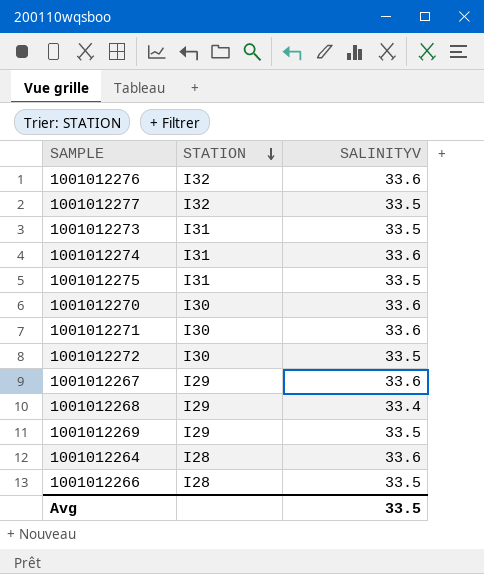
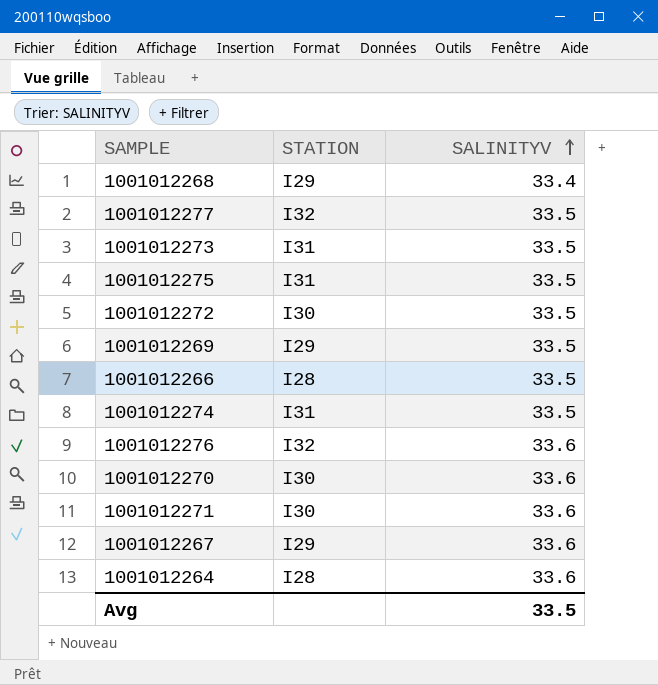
row order: STATION descending -> SALINITYV ascending
1001012274 | SALINITYV: 33.6 -> 33.5

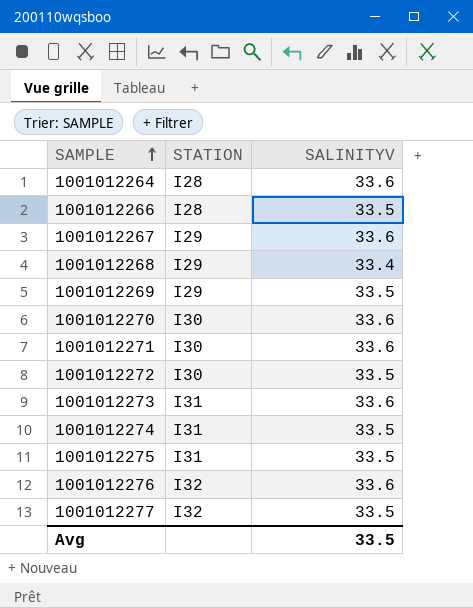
row order: SALINITYV ascending -> SAMPLE ascending
1001012273 | SALINITYV: 33.5 -> 33.6

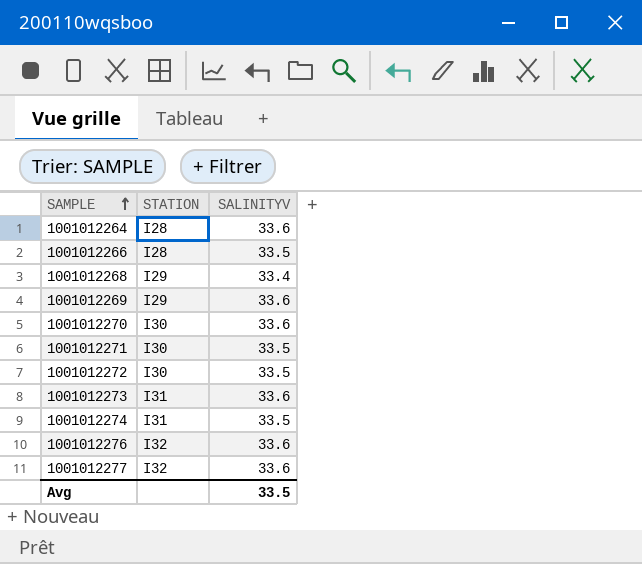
row 1001012267: I29 | 33.6 -> none
row 1001012275: I31 | 33.5 -> none
1001012269 | SALINITYV: 33.5 -> 33.6
1001012271 | SALINITYV: 33.6 -> 33.5
1001012277 | SALINITYV: 33.5 -> 33.6

